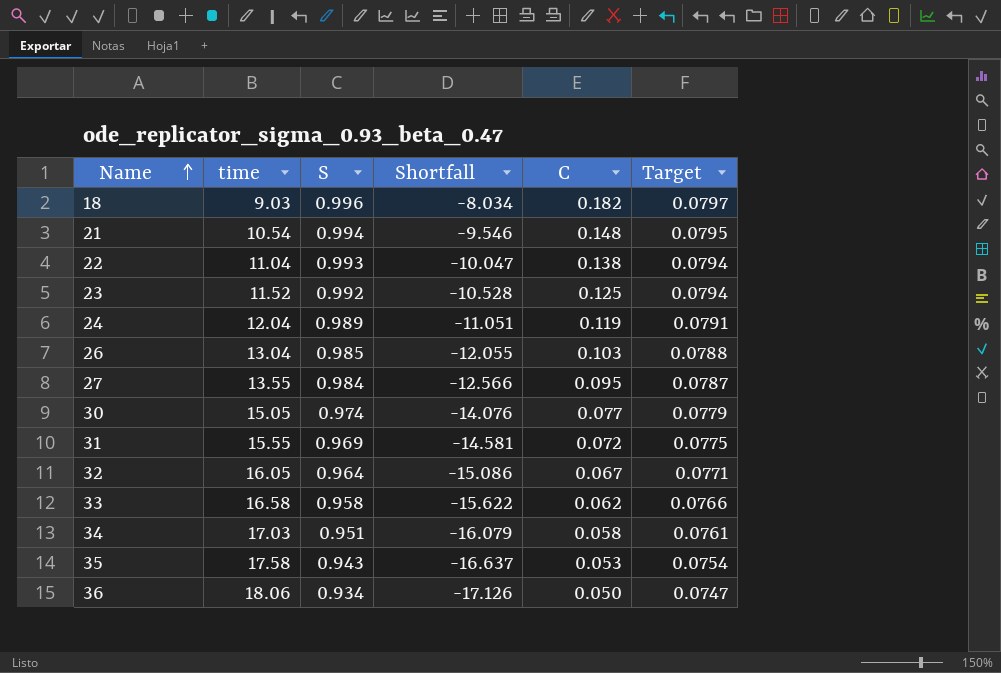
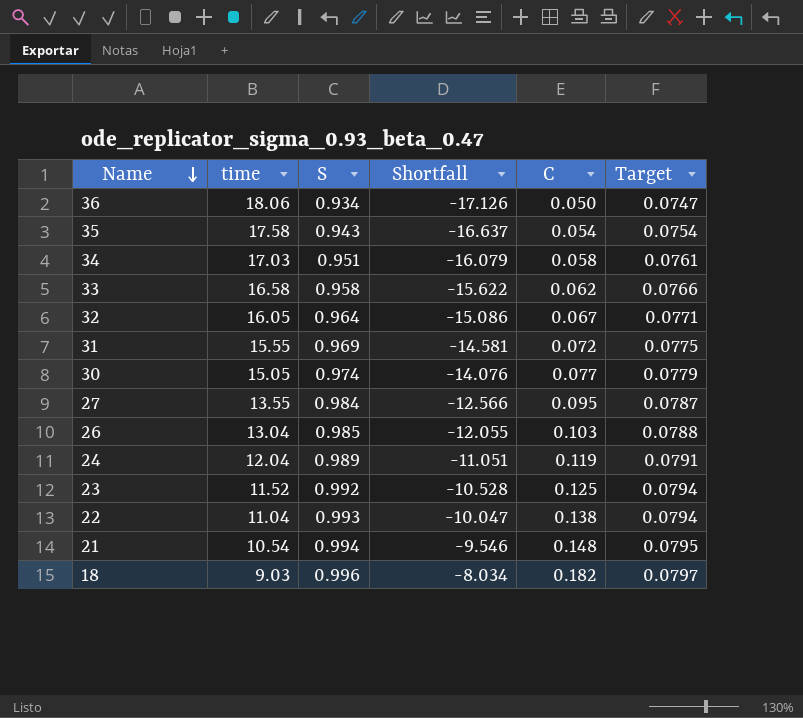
row order: Name ascending -> Name descending
35 | C: 0.053 -> 0.054

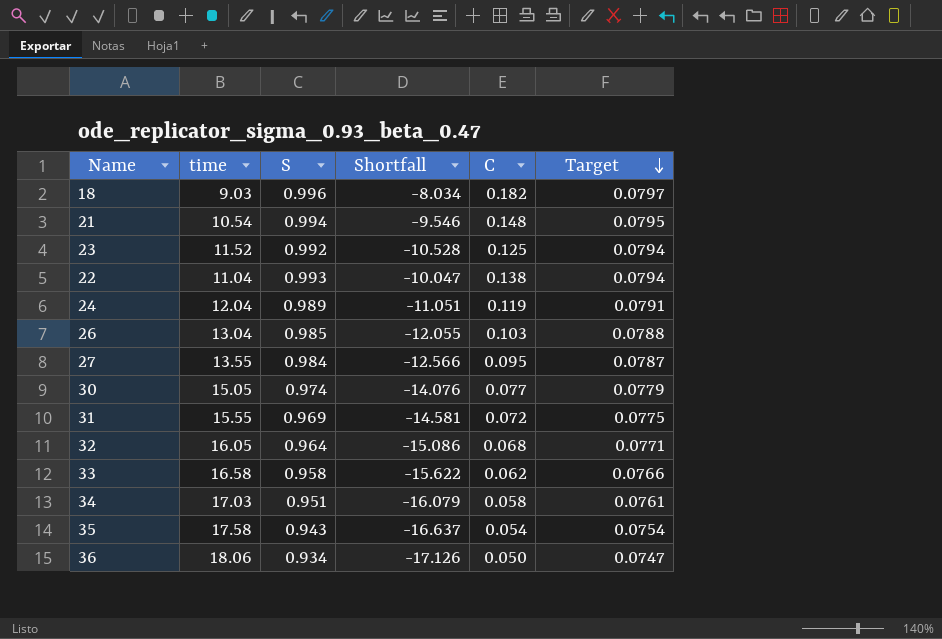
row order: Name descending -> Target descending
32 | C: 0.067 -> 0.068

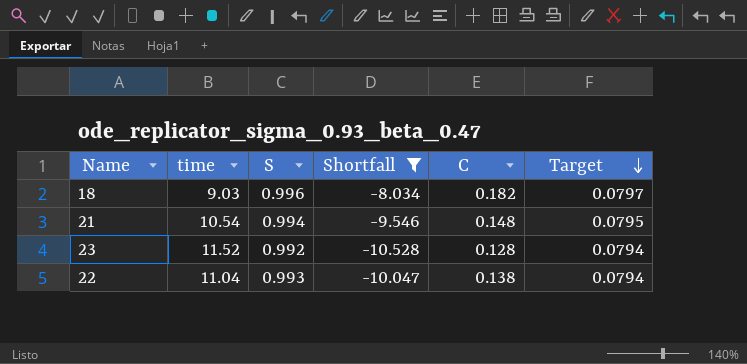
filter: none -> Shortfall >= -10.528
23 | C: 0.125 -> 0.128

